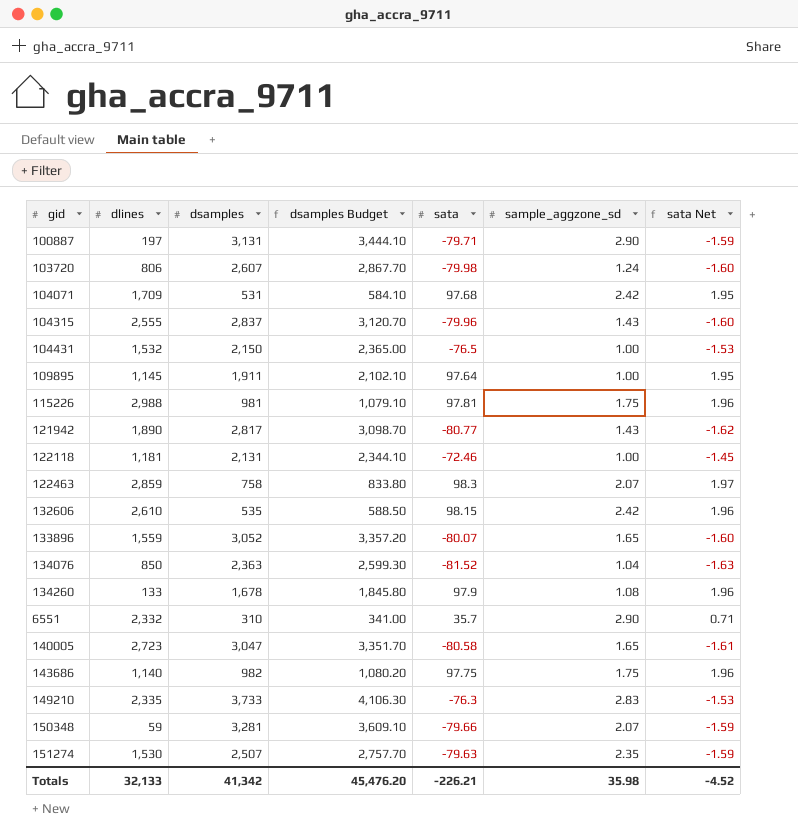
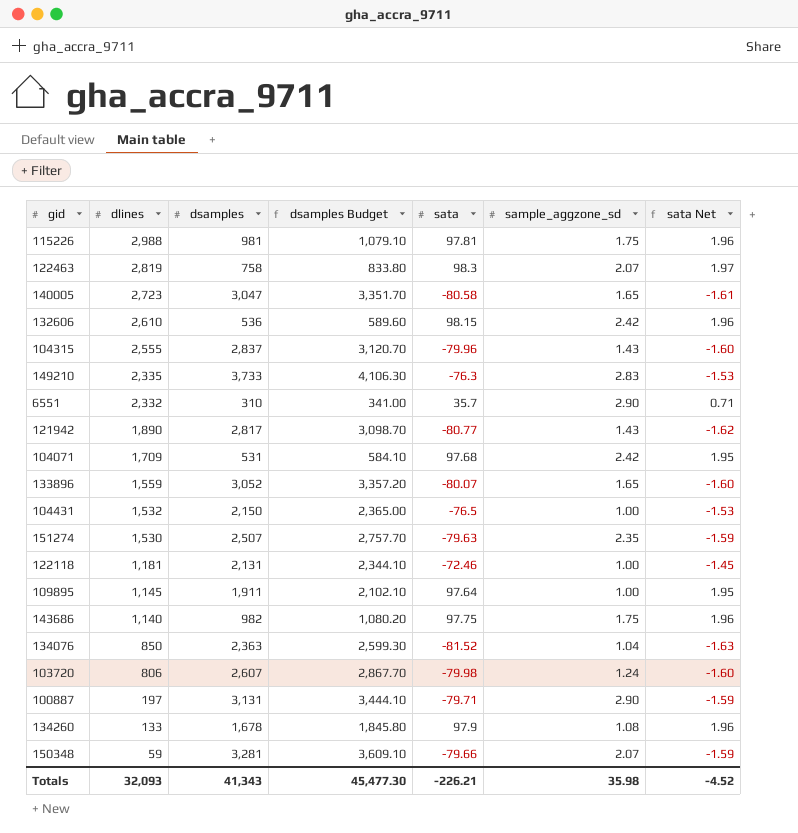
row order: none -> dlines descending
122463 | dlines: 2,859 -> 2,819
132606 | dsamples: 535 -> 536
132606 | dsamples Budget: 588.50 -> 589.60
Totals | dlines: 32,133 -> 32,093
Totals | dsamples: 41,342 -> 41,343
Totals | dsamples Budget: 45,476.20 -> 45,477.30

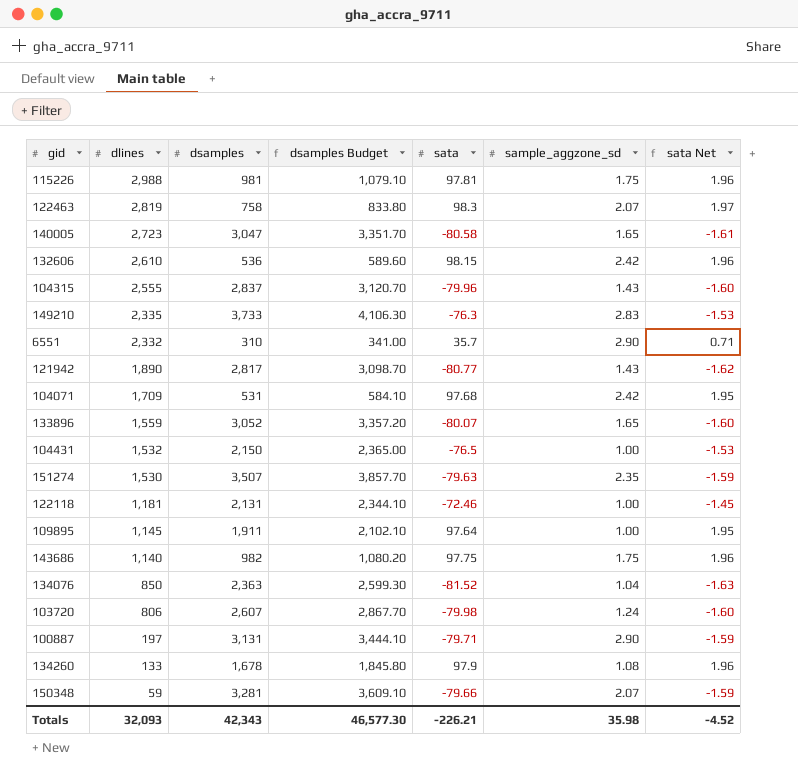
151274 | dsamples: 2,507 -> 3,507
151274 | dsamples Budget: 2,757.70 -> 3,857.70
Totals | dsamples: 41,343 -> 42,343
Totals | dsamples Budget: 45,477.30 -> 46,577.30

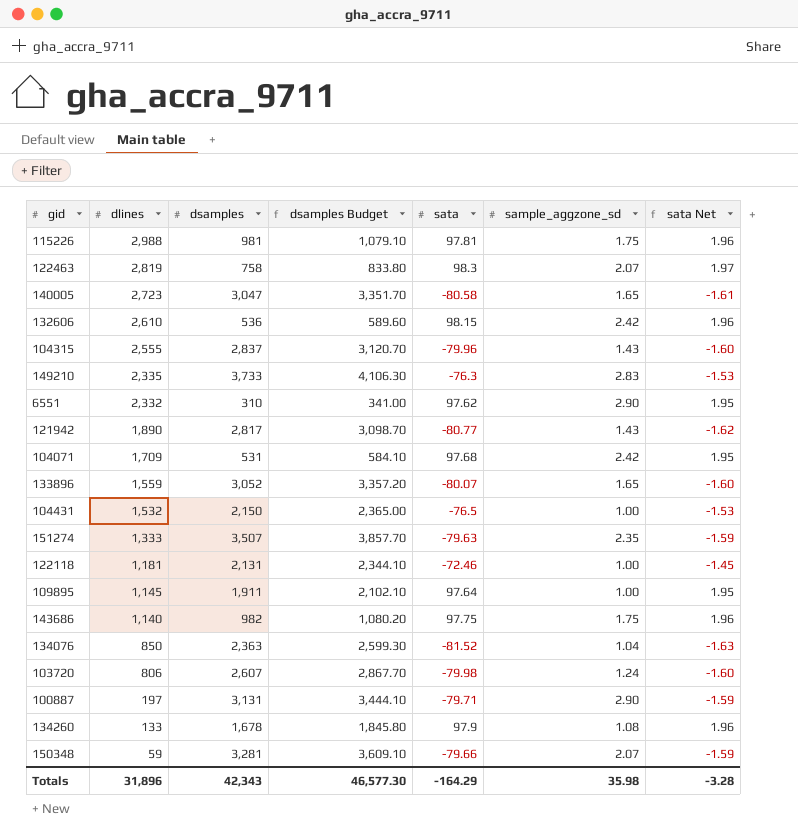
6551 | sata: 35.7 -> 97.62
6551 | sata Net: 0.71 -> 1.95
151274 | dlines: 1,530 -> 1,333
Totals | dlines: 32,093 -> 31,896
Totals | sata: -226.21 -> -164.29
Totals | sata Net: -4.52 -> -3.28

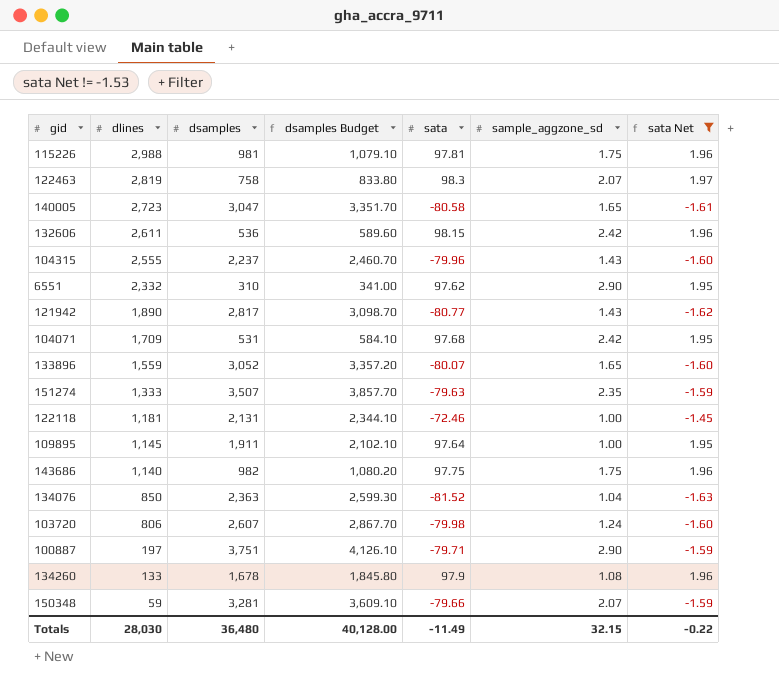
filter: none -> sata Net != -1.53
132606 | dlines: 2,610 -> 2,611
104315 | dsamples: 2,837 -> 2,237
104315 | dsamples Budget: 3,120.70 -> 2,460.70
100887 | dsamples: 3,131 -> 3,751
100887 | dsamples Budget: 3,444.10 -> 4,126.10
Totals | dlines: 31,896 -> 28,030
Totals | dsamples: 42,343 -> 36,480
Totals | dsamples Budget: 46,577.30 -> 40,128.00
Totals | sata: -164.29 -> -11.49
Totals | sample_aggzone_sd: 35.98 -> 32.15
Totals | sata Net: -3.28 -> -0.22

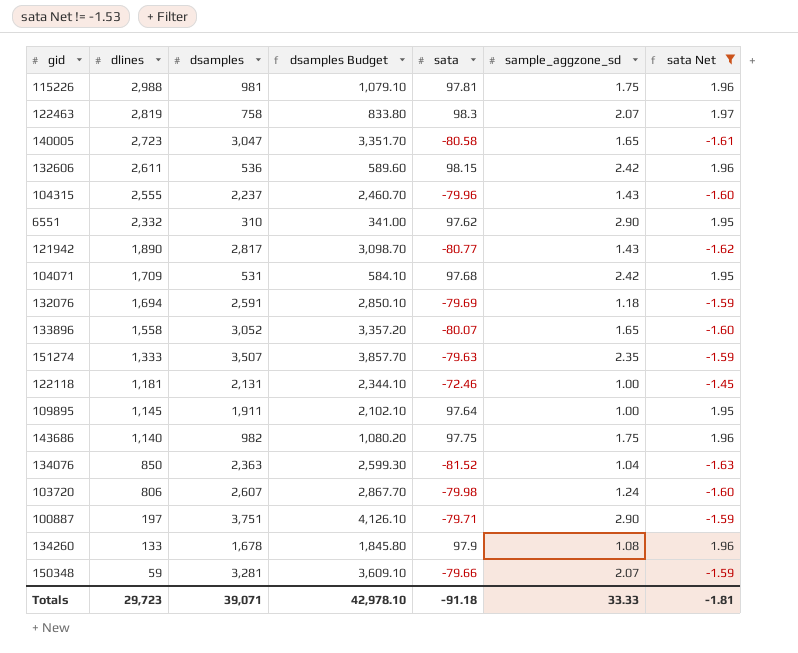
row 132076: none -> 1,694 | 2,591 | 2,850.10 | -79.69 | 1.18 | -1.59
133896 | dlines: 1,559 -> 1,558
Totals | dlines: 28,030 -> 29,723
Totals | dsamples: 36,480 -> 39,071
Totals | dsamples Budget: 40,128.00 -> 42,978.10
Totals | sata: -11.49 -> -91.18
Totals | sample_aggzone_sd: 32.15 -> 33.33
Totals | sata Net: -0.22 -> -1.81

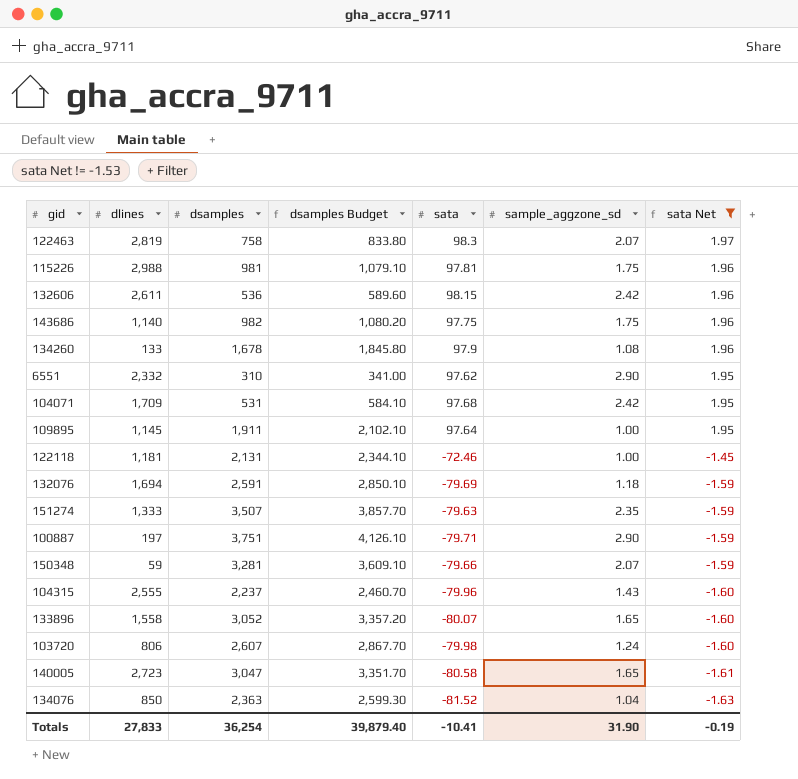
row order: dlines descending -> sata Net descending
row 121942: 1,890 | 2,817 | 3,098.70 | -80.77 | 1.43 | -1.62 -> none
Totals | dlines: 29,723 -> 27,833
Totals | dsamples: 39,071 -> 36,254
Totals | dsamples Budget: 42,978.10 -> 39,879.40
Totals | sata: -91.18 -> -10.41
Totals | sample_aggzone_sd: 33.33 -> 31.90
Totals | sata Net: -1.81 -> -0.19

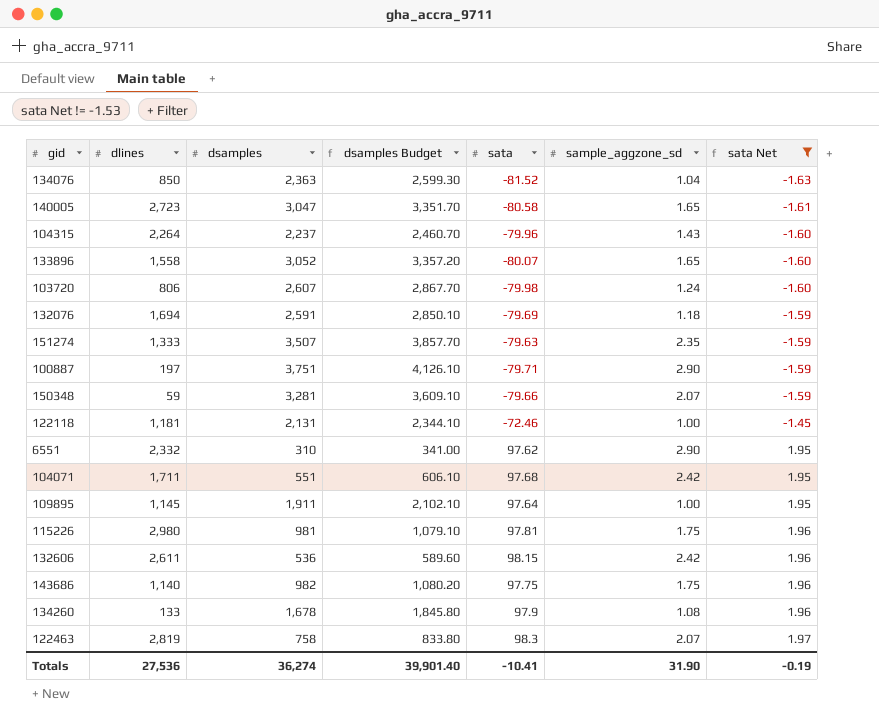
row order: sata Net descending -> sata Net ascending
104315 | dlines: 2,555 -> 2,264
104071 | dlines: 1,709 -> 1,711
104071 | dsamples: 531 -> 551
104071 | dsamples Budget: 584.10 -> 606.10
115226 | dlines: 2,988 -> 2,980
Totals | dlines: 27,833 -> 27,536
Totals | dsamples: 36,254 -> 36,274
Totals | dsamples Budget: 39,879.40 -> 39,901.40

